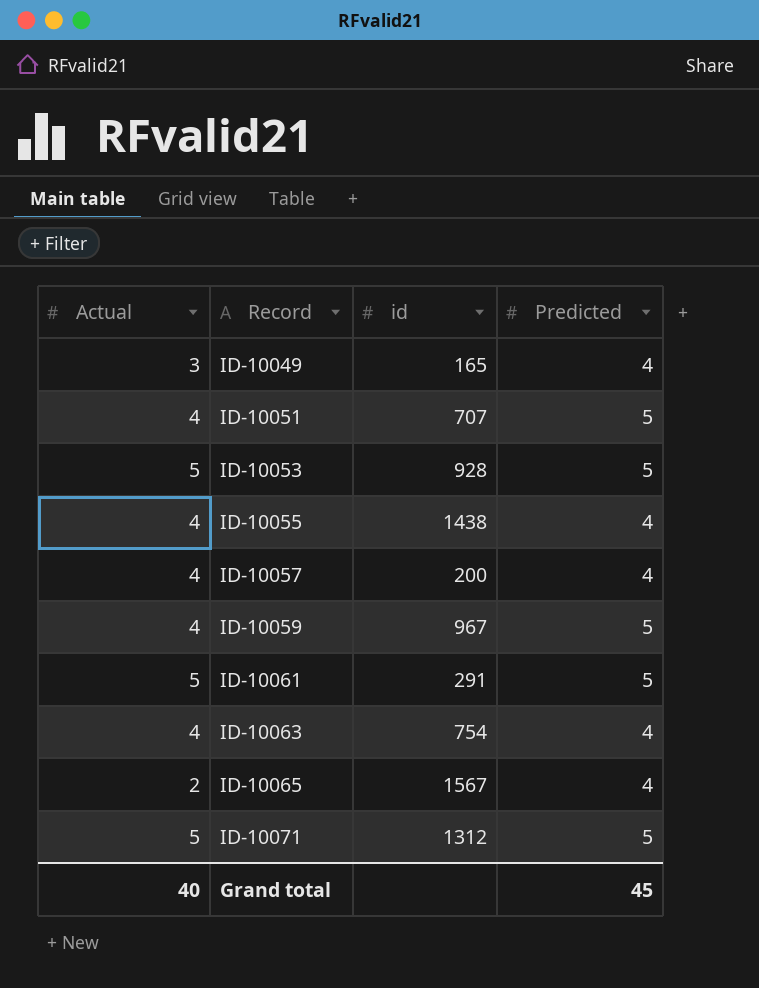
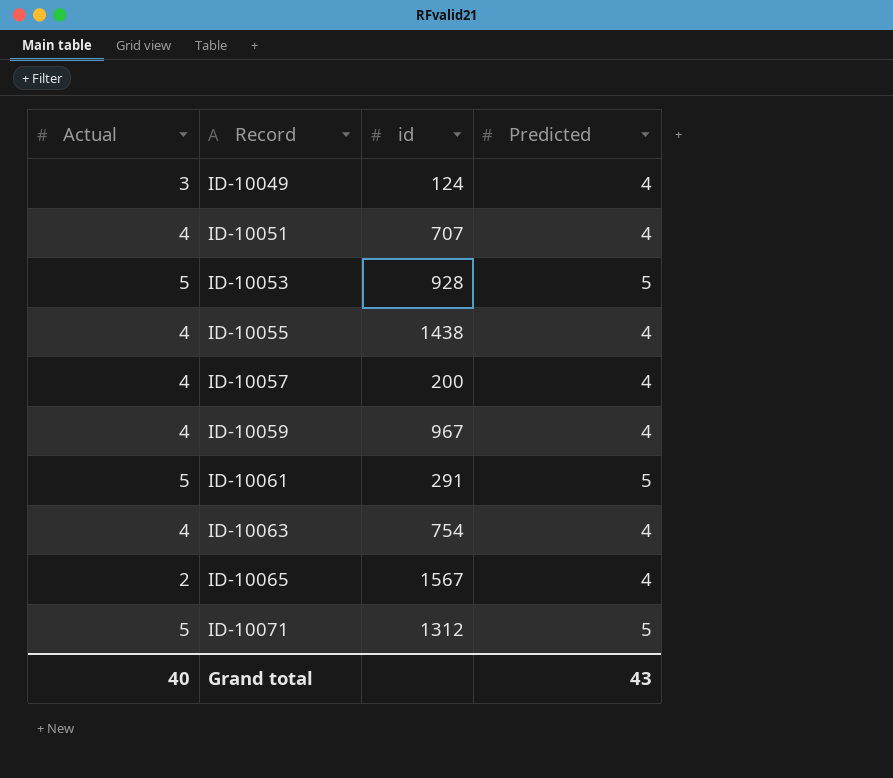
ID-10049 | id: 165 -> 124
ID-10051 | Predicted: 5 -> 4
ID-10059 | Predicted: 5 -> 4
Grand total | Predicted: 45 -> 43

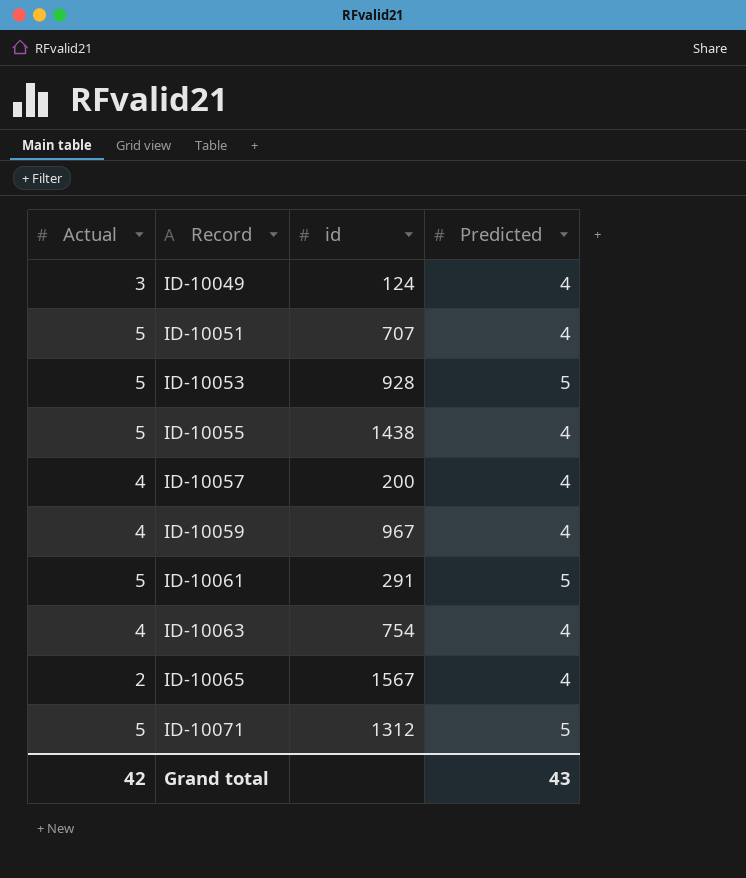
ID-10051 | Actual: 4 -> 5
ID-10055 | Actual: 4 -> 5
Grand total | Actual: 40 -> 42

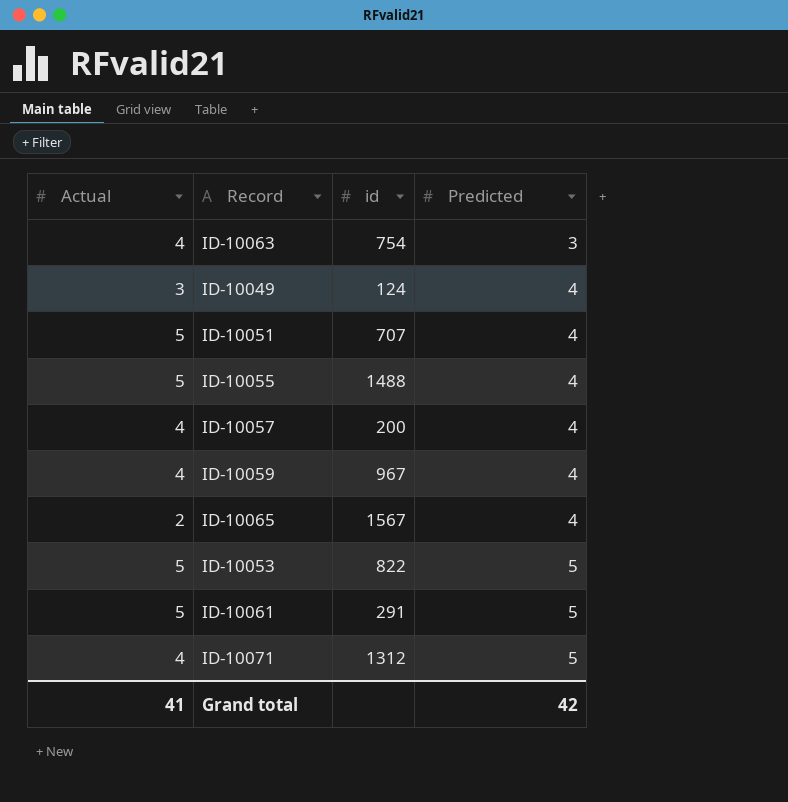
row order: Record ascending -> Predicted ascending
ID-10063 | Predicted: 4 -> 3
ID-10055 | id: 1438 -> 1488
ID-10053 | id: 928 -> 822
ID-10071 | Actual: 5 -> 4
Grand total | Actual: 42 -> 41
Grand total | Predicted: 43 -> 42

